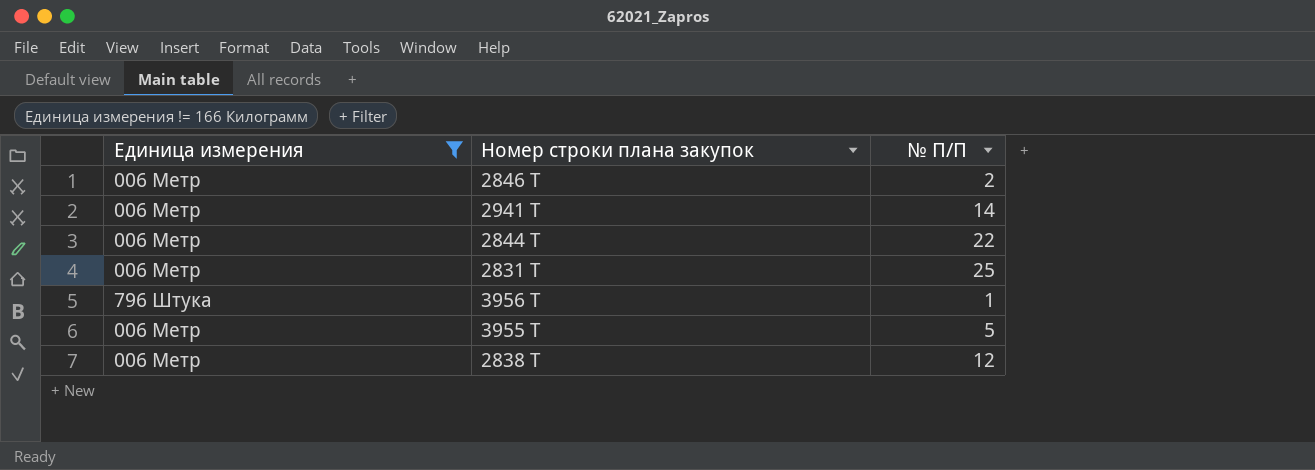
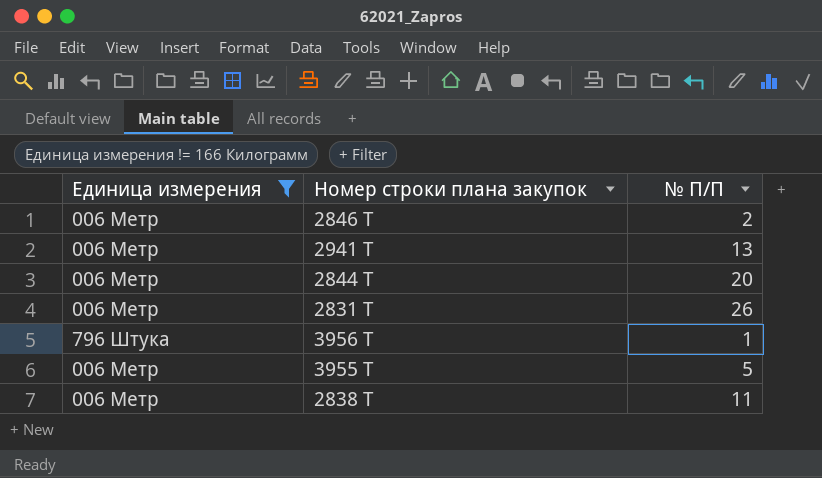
2941 Т | № П/П: 14 -> 13
2844 Т | № П/П: 22 -> 20
2831 Т | № П/П: 25 -> 26
2838 Т | № П/П: 12 -> 11

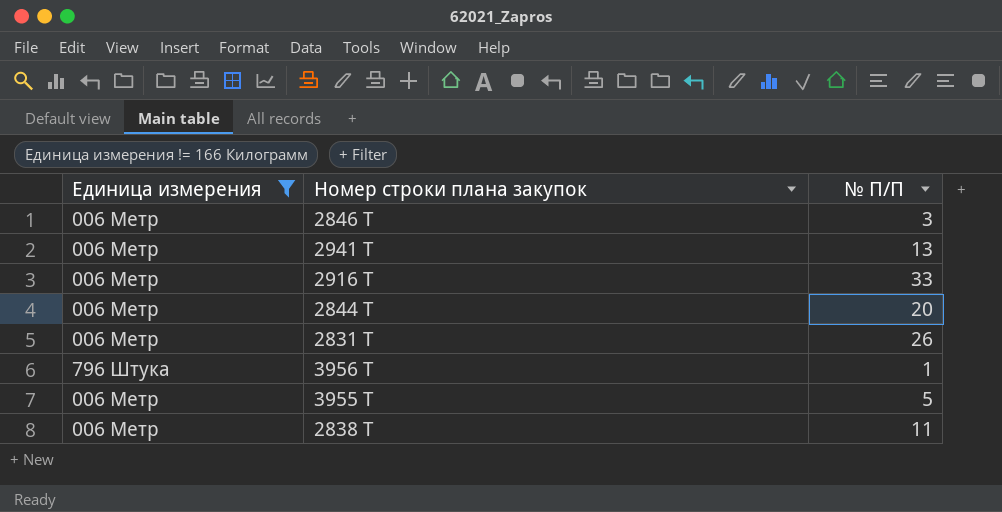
2846 Т | № П/П: 2 -> 3
row 2916 Т: none -> 006 Метр | 33

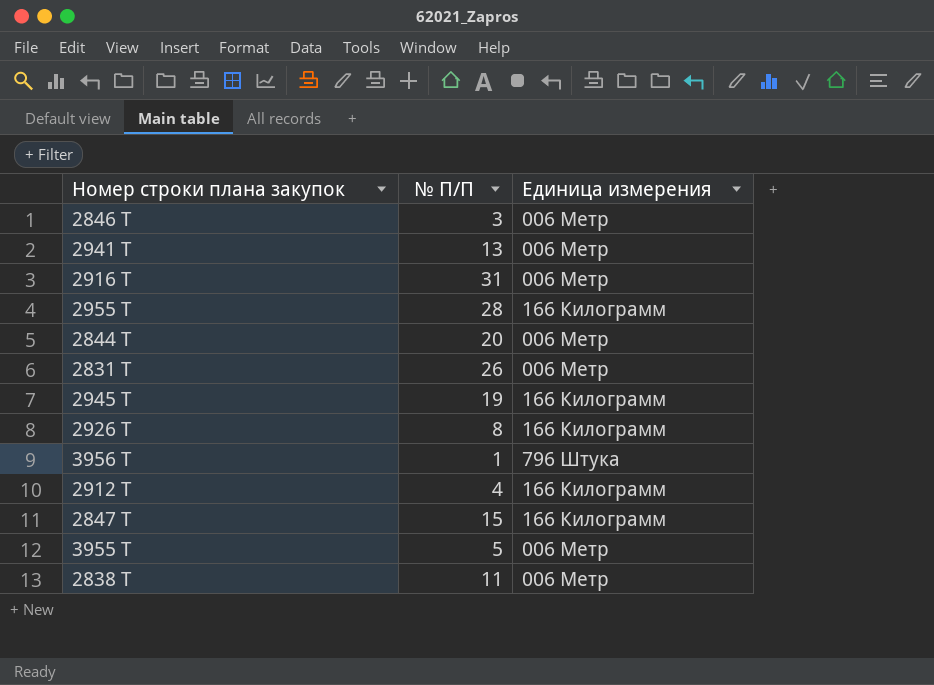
filter: Единица измерения != 166 Килограмм -> none
column Единица измерения | position: 1 -> 3
2916 Т | № П/П: 33 -> 31

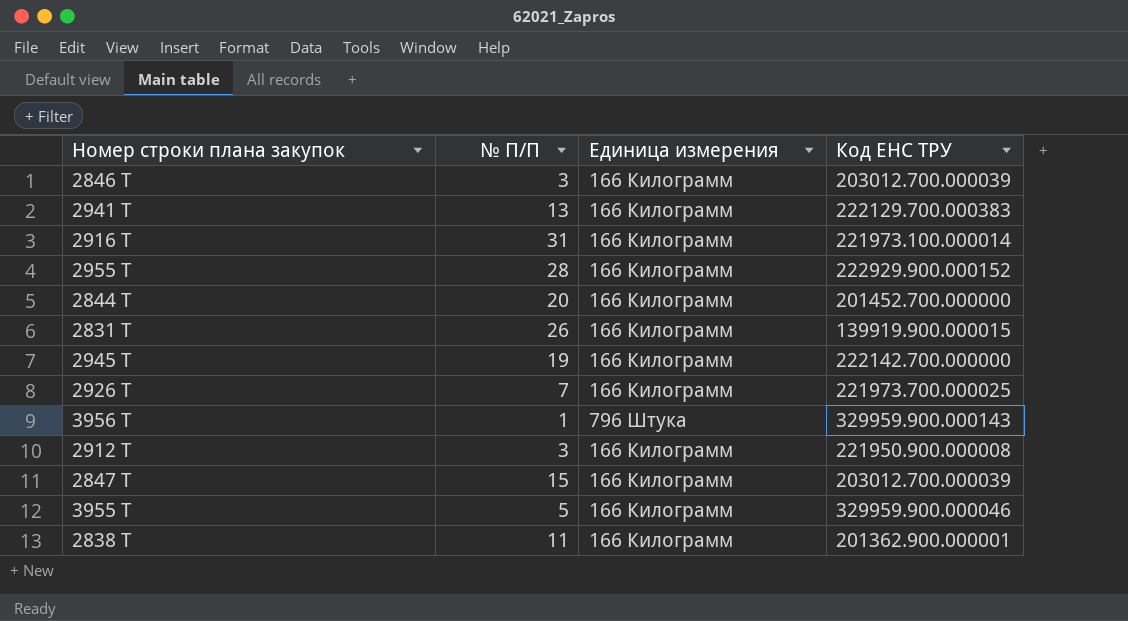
column Код ЕНС ТРУ | position: none -> 4
2846 Т | Единица измерения: 006 Метр -> 166 Килограмм
2941 Т | Единица измерения: 006 Метр -> 166 Килограмм
2916 Т | Единица измерения: 006 Метр -> 166 Килограмм
2844 Т | Единица измерения: 006 Метр -> 166 Килограмм
2831 Т | Единица измерения: 006 Метр -> 166 Килограмм
2926 Т | № П/П: 8 -> 7
2912 Т | № П/П: 4 -> 3
3955 Т | Единица измерения: 006 Метр -> 166 Килограмм
2838 Т | Единица измерения: 006 Метр -> 166 Килограмм

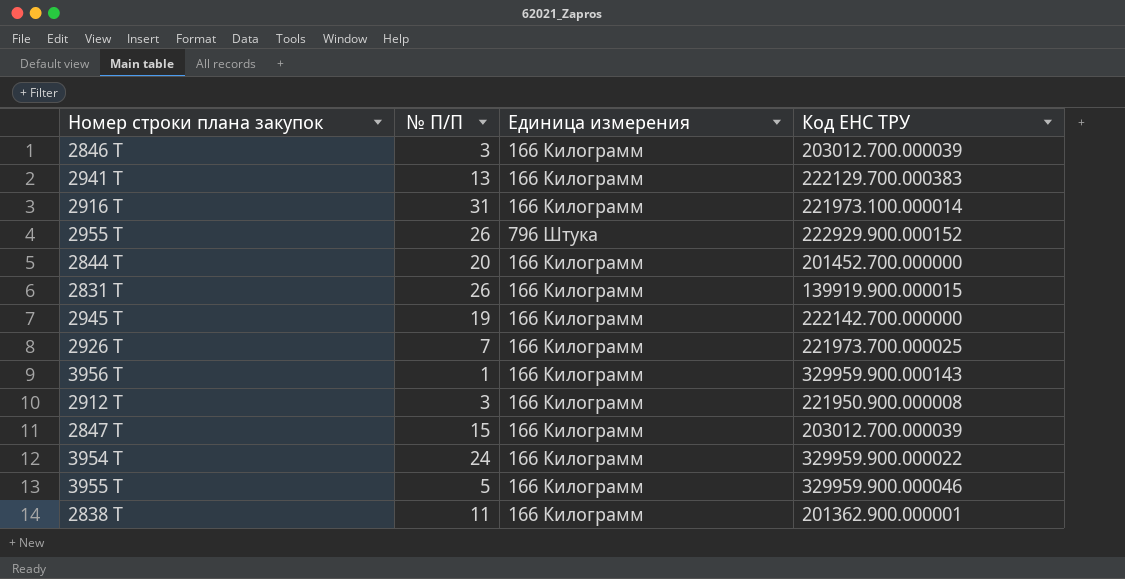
2955 Т | № П/П: 28 -> 26
2955 Т | Единица измерения: 166 Килограмм -> 796 Штука
3956 Т | Единица измерения: 796 Штука -> 166 Килограмм
row 3954 Т: none -> 24 | 166 Килограмм | 329959.900.000022

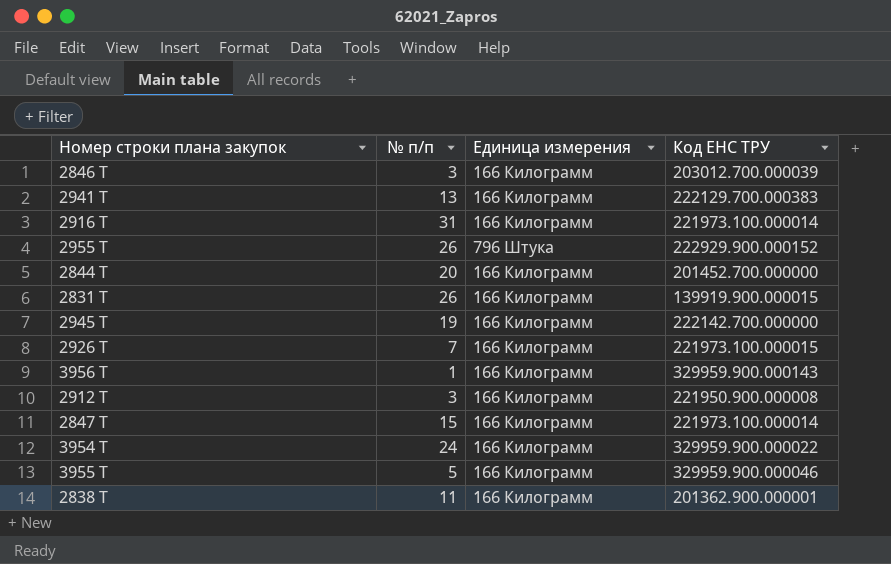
column name: № П/П -> № п/п
2926 Т | Код ЕНС ТРУ: 221973.700.000025 -> 221973.100.000015
2847 Т | Код ЕНС ТРУ: 203012.700.000039 -> 221973.100.000014

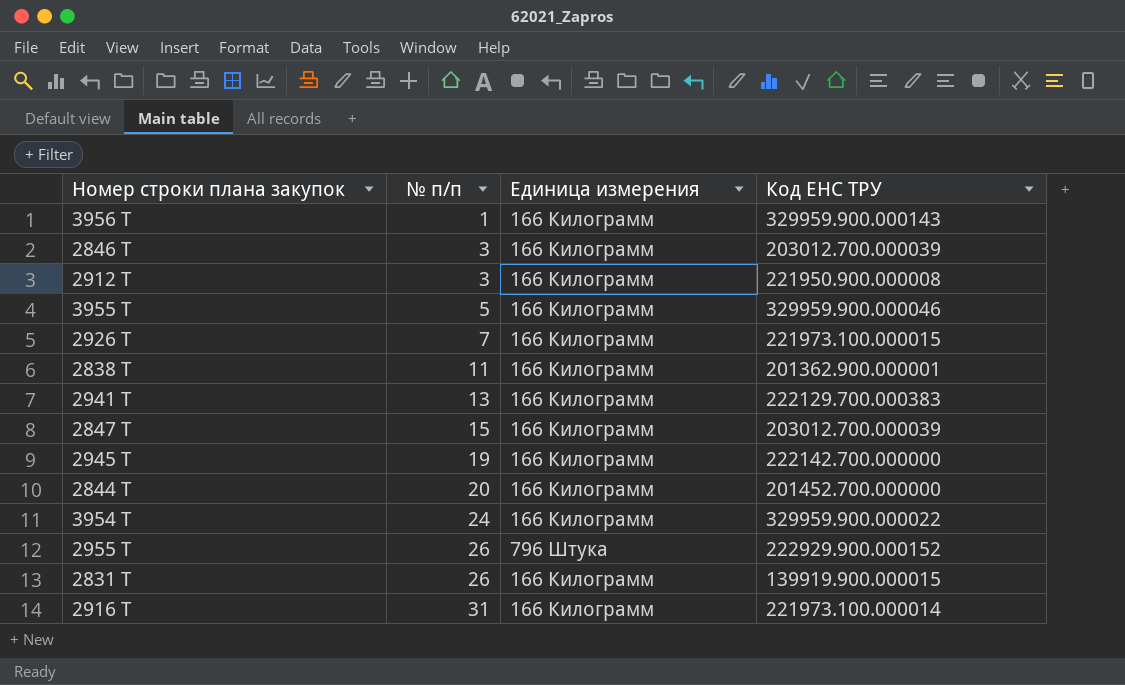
row order: none -> № п/п ascending
2847 Т | Код ЕНС ТРУ: 221973.100.000014 -> 203012.700.000039

